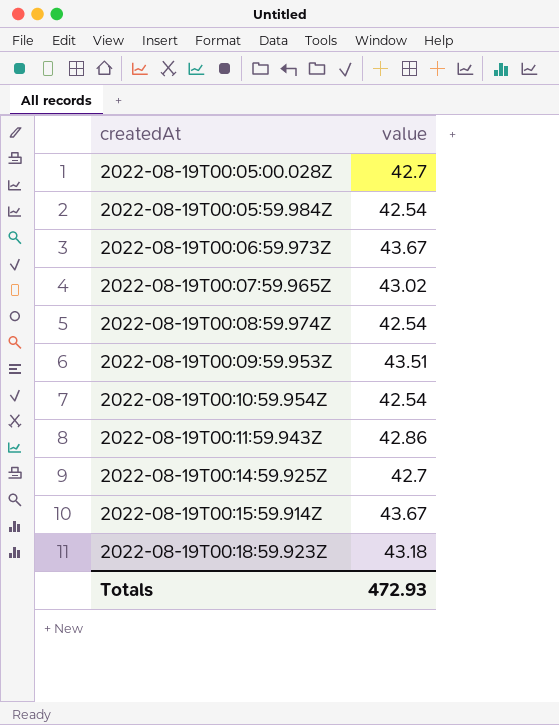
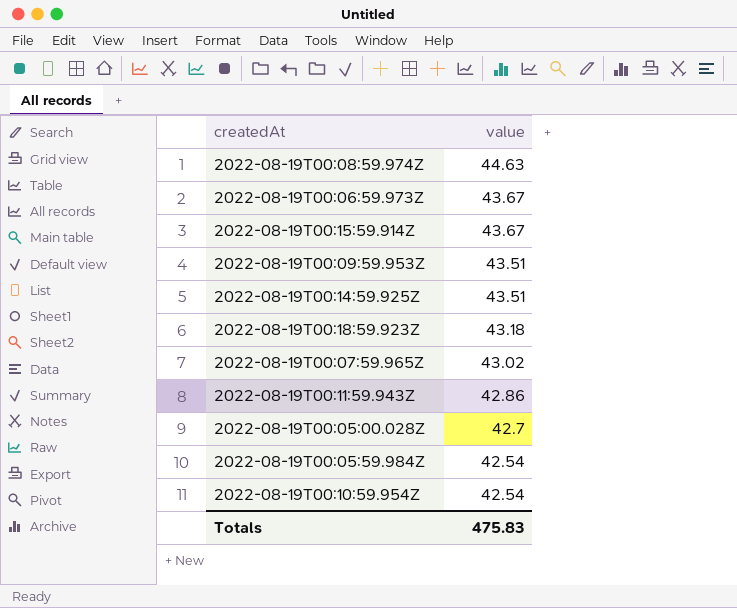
row order: createdAt ascending -> value descending
2022-08-19T00:08:59.974Z | value: 42.54 -> 44.63
2022-08-19T00:14:59.925Z | value: 42.7 -> 43.51
Totals | value: 472.93 -> 475.83

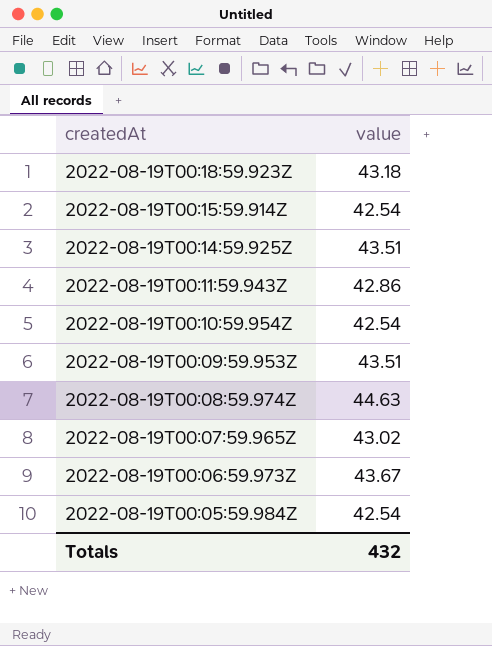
row order: value descending -> createdAt descending
row 2022-08-19T00:05:00.028Z: 42.7 -> none
2022-08-19T00:15:59.914Z | value: 43.67 -> 42.54
Totals | value: 475.83 -> 432

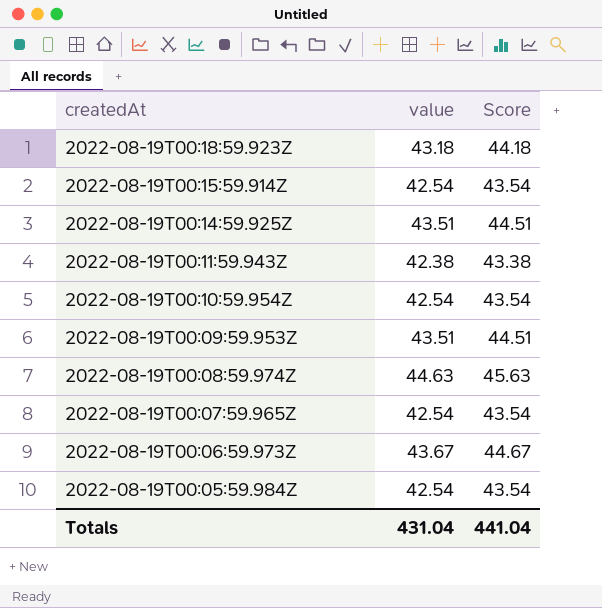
column Score | formula: none -> [value] + 1
2022-08-19T00:11:59.943Z | value: 42.86 -> 42.38
2022-08-19T00:07:59.965Z | value: 43.02 -> 42.54
Totals | value: 432 -> 431.04

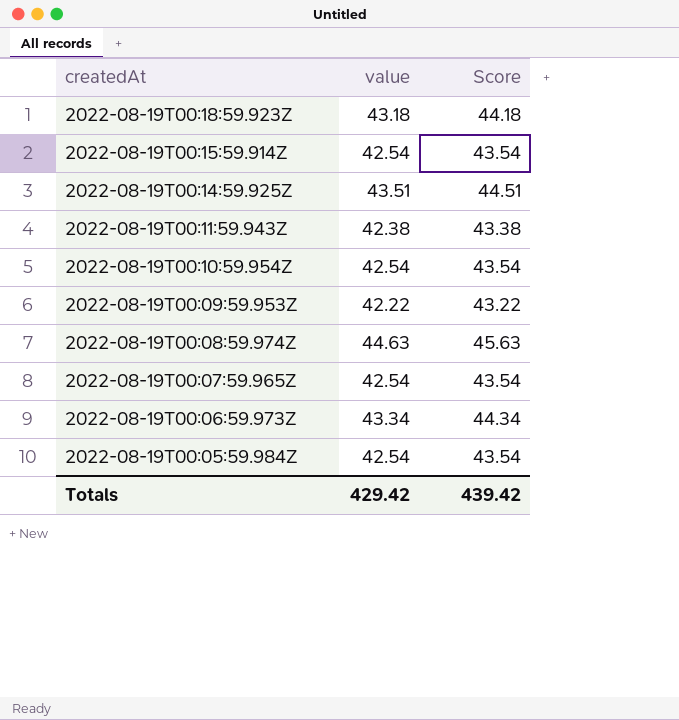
2022-08-19T00:09:59.953Z | value: 43.51 -> 42.22
2022-08-19T00:09:59.953Z | Score: 44.51 -> 43.22
2022-08-19T00:06:59.973Z | value: 43.67 -> 43.34
2022-08-19T00:06:59.973Z | Score: 44.67 -> 44.34
Totals | value: 431.04 -> 429.42
Totals | Score: 441.04 -> 439.42

